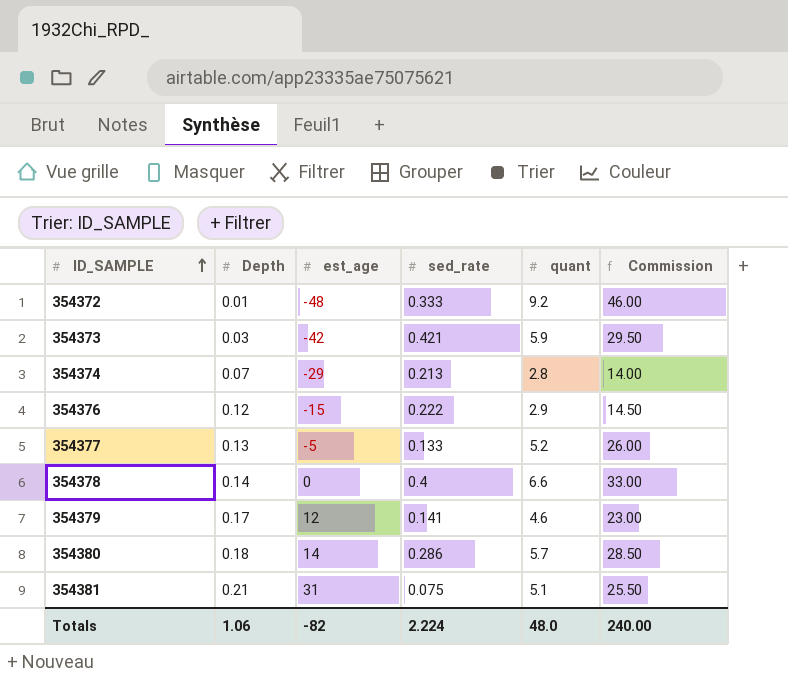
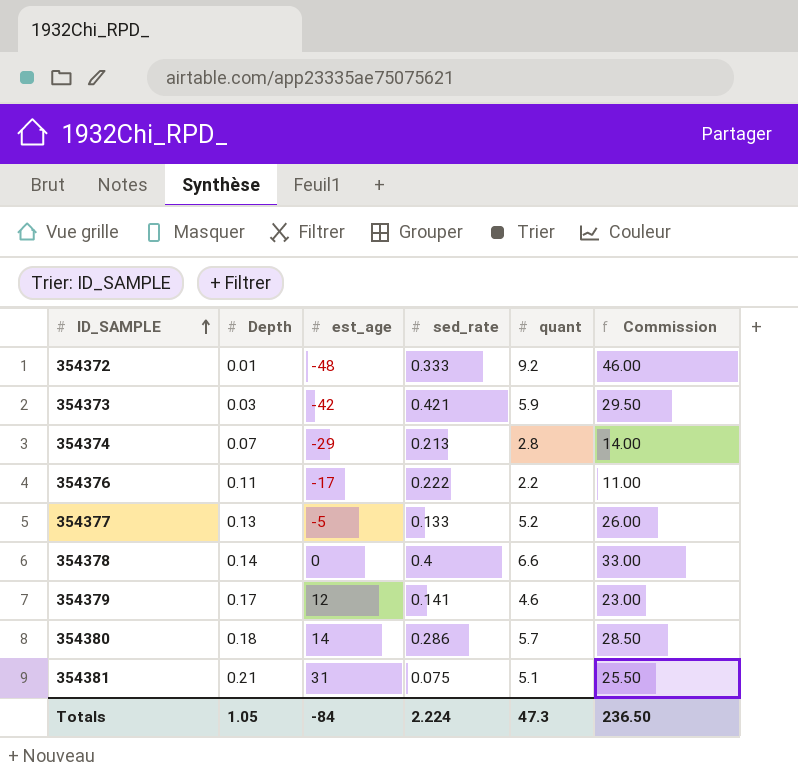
354376 | Depth: 0.12 -> 0.11
354376 | est_age: -15 -> -17
354376 | quant: 2.9 -> 2.2
354376 | Commission: 14.50 -> 11.00
Totals | Depth: 1.06 -> 1.05
Totals | est_age: -82 -> -84
Totals | quant: 48.0 -> 47.3
Totals | Commission: 240.00 -> 236.50

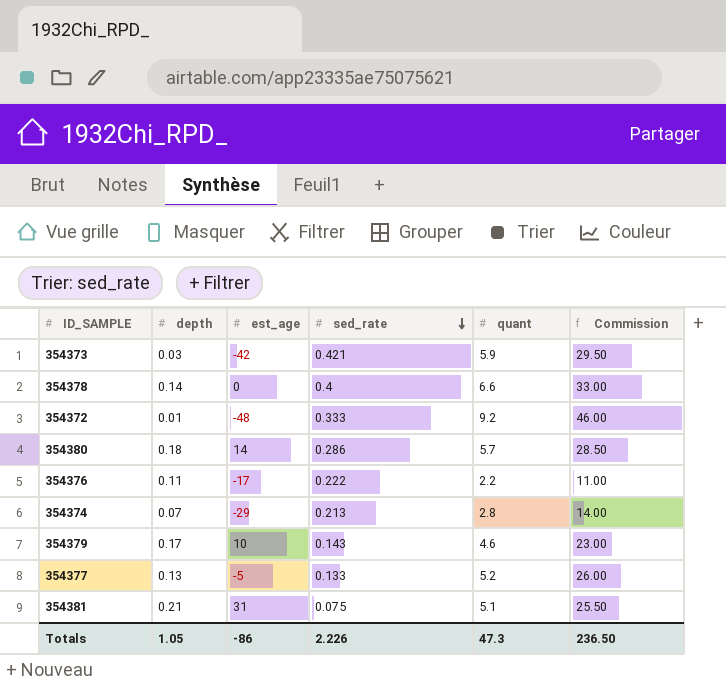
row order: ID_SAMPLE ascending -> sed_rate descending
column name: Depth -> depth
354379 | est_age: 12 -> 10
354379 | sed_rate: 0.141 -> 0.143
Totals | est_age: -84 -> -86
Totals | sed_rate: 2.224 -> 2.226

